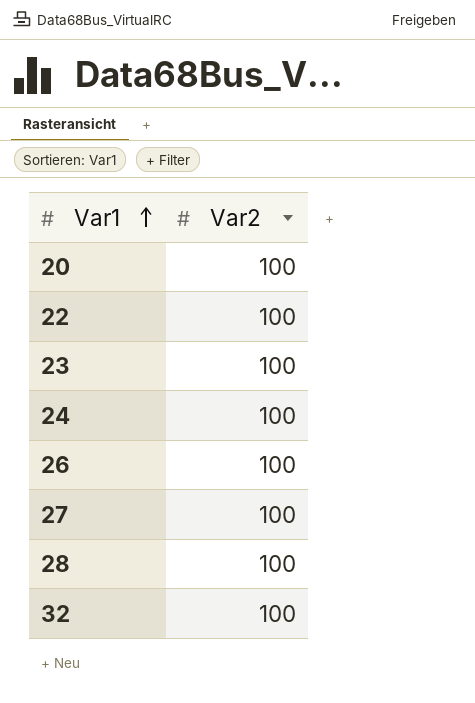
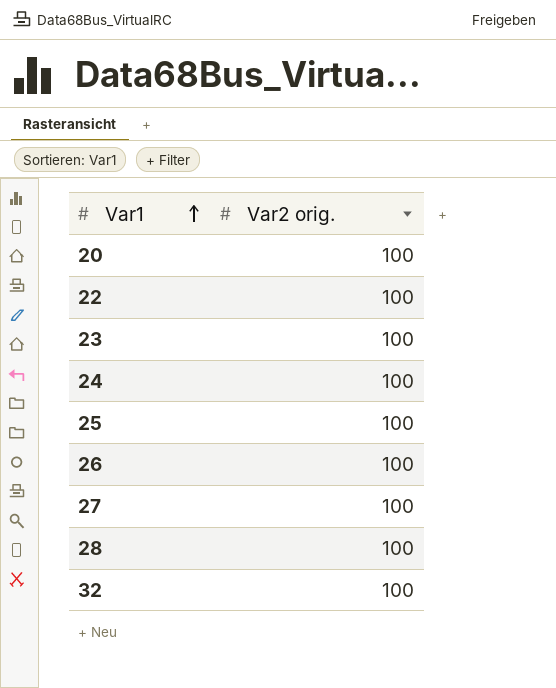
column name: Var2 -> Var2 orig.
row 25: none -> 100

